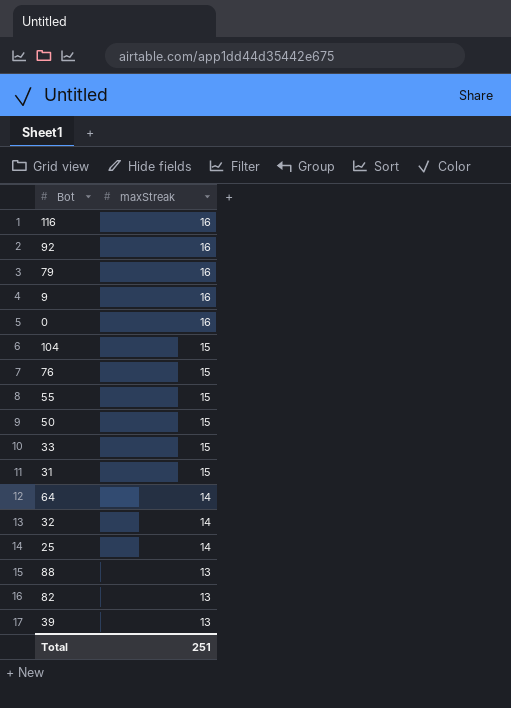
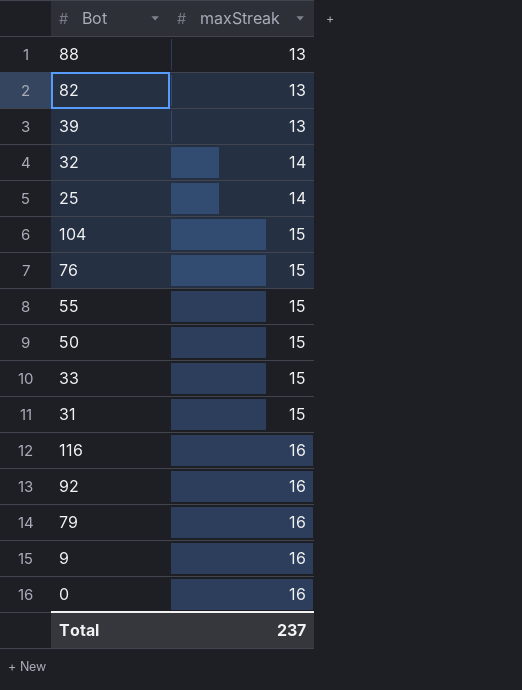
row order: maxStreak descending -> maxStreak ascending
row 64: 14 -> none
Total | maxStreak: 251 -> 237

